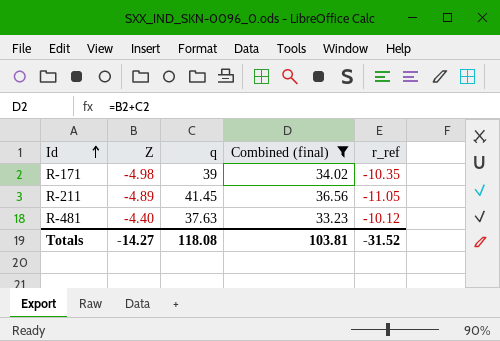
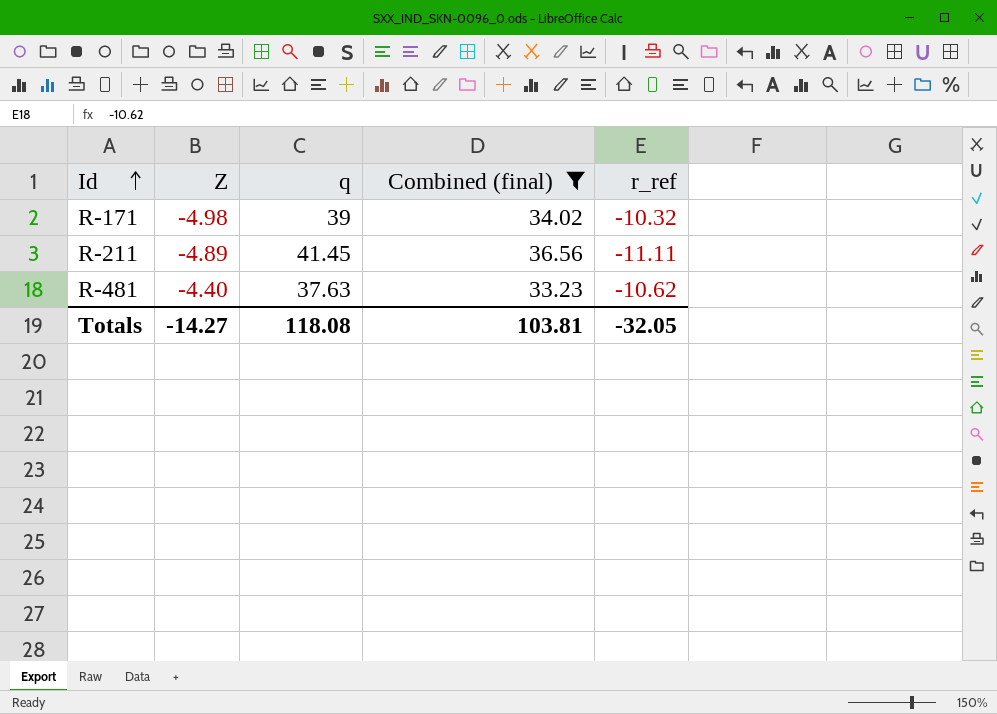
R-171 | r_ref: -10.35 -> -10.32
R-211 | r_ref: -11.05 -> -11.11
R-481 | r_ref: -10.12 -> -10.62
Totals | r_ref: -31.52 -> -32.05

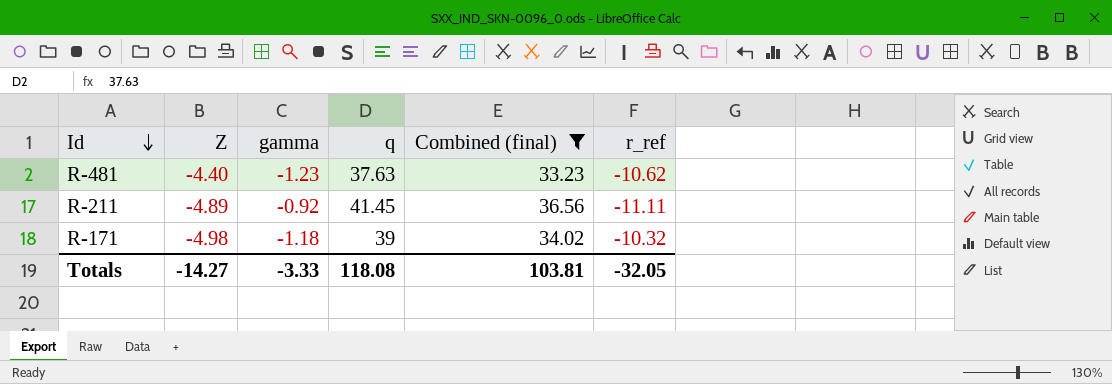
row order: Id ascending -> Id descending
column gamma | position: none -> 3

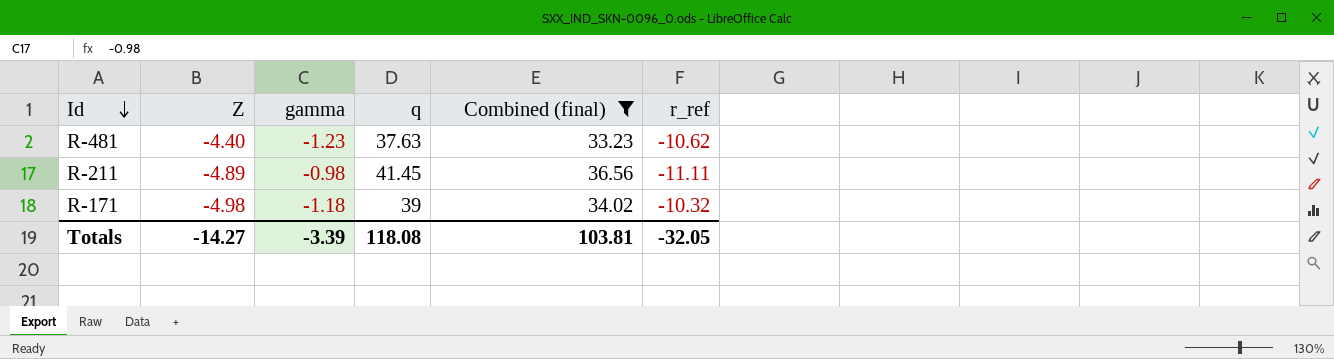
R-211 | gamma: -0.92 -> -0.98
Totals | gamma: -3.33 -> -3.39

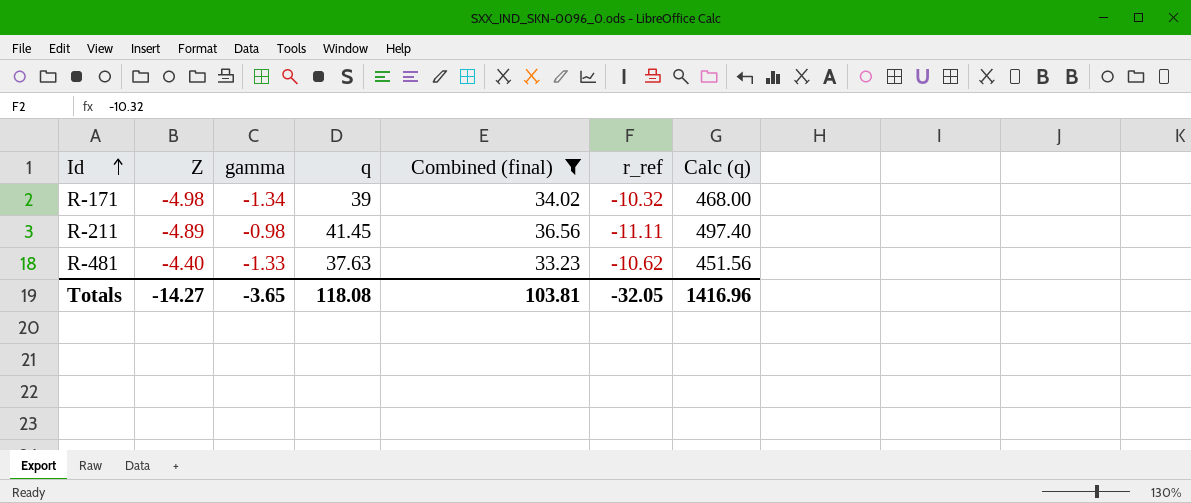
row order: Id descending -> Id ascending
column Calc (q) | formula: none -> [q] * 12
R-171 | gamma: -1.18 -> -1.34
R-481 | gamma: -1.23 -> -1.33
Totals | gamma: -3.39 -> -3.65

